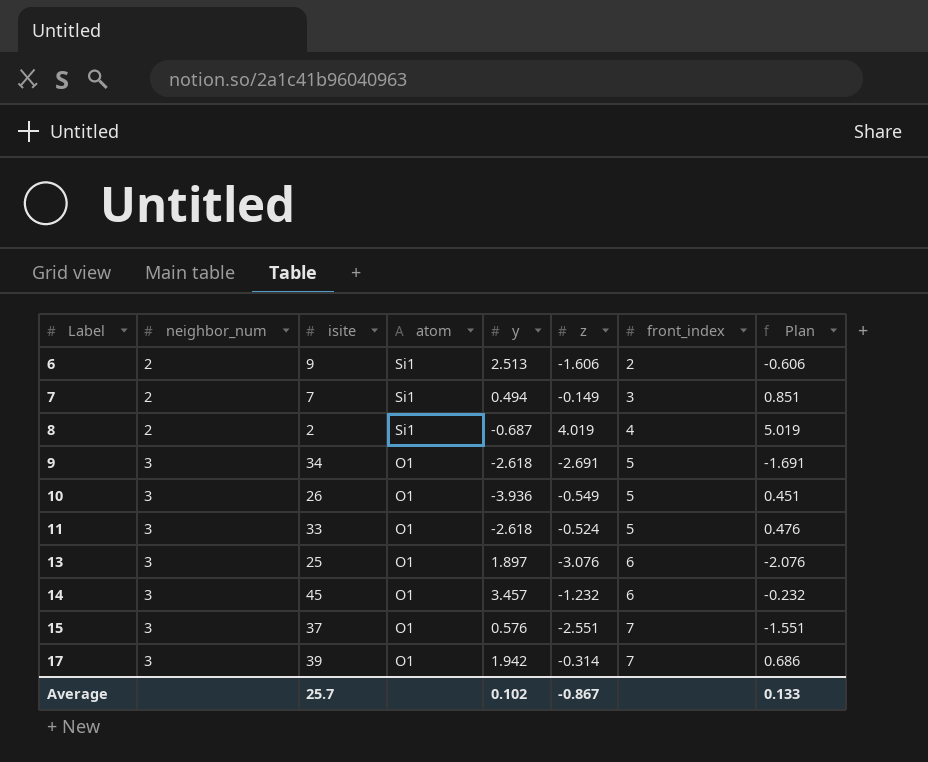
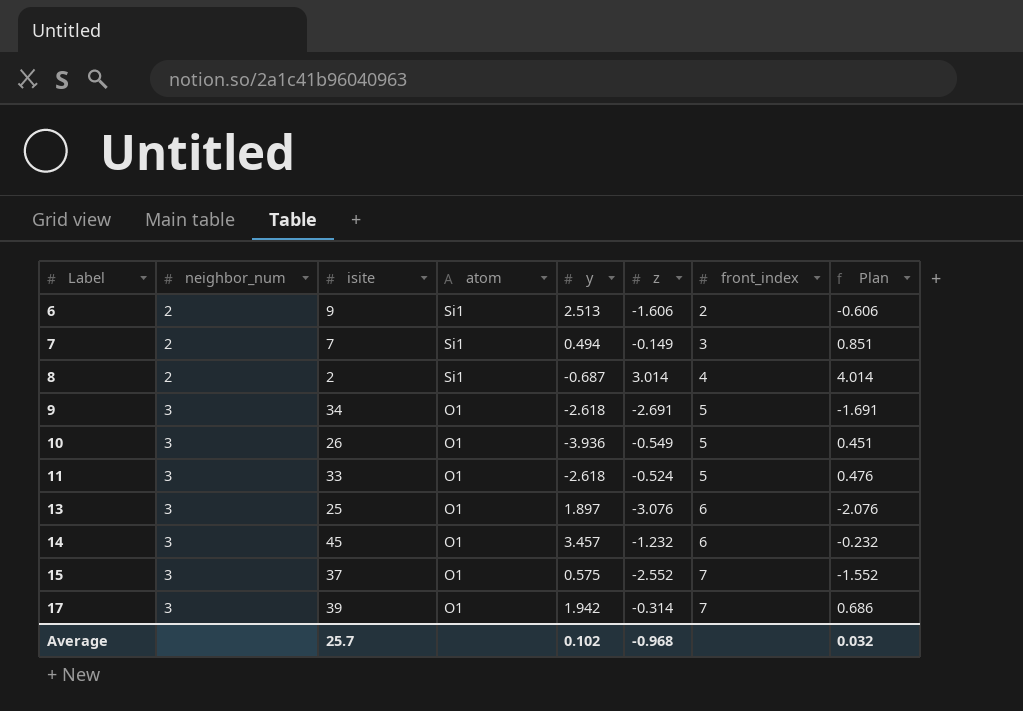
8 | z: 4.019 -> 3.014
8 | Plan: 5.019 -> 4.014
15 | y: 0.576 -> 0.575
15 | z: -2.551 -> -2.552
15 | Plan: -1.551 -> -1.552
Average | z: -0.867 -> -0.968
Average | Plan: 0.133 -> 0.032

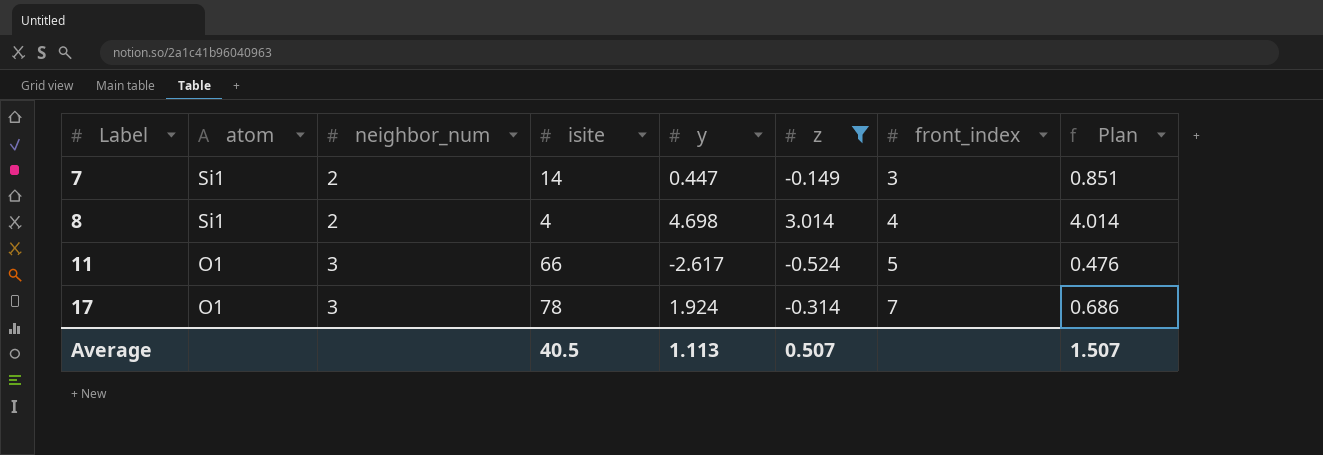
filter: none -> z >= -0.524
column atom | position: 4 -> 2
7 | isite: 7 -> 14
7 | y: 0.494 -> 0.447
8 | isite: 2 -> 4
8 | y: -0.687 -> 4.698
11 | isite: 33 -> 66
11 | y: -2.618 -> -2.617
17 | isite: 39 -> 78
17 | y: 1.942 -> 1.924
Average | isite: 25.7 -> 40.5
Average | y: 0.102 -> 1.113
Average | z: -0.968 -> 0.507
Average | Plan: 0.032 -> 1.507

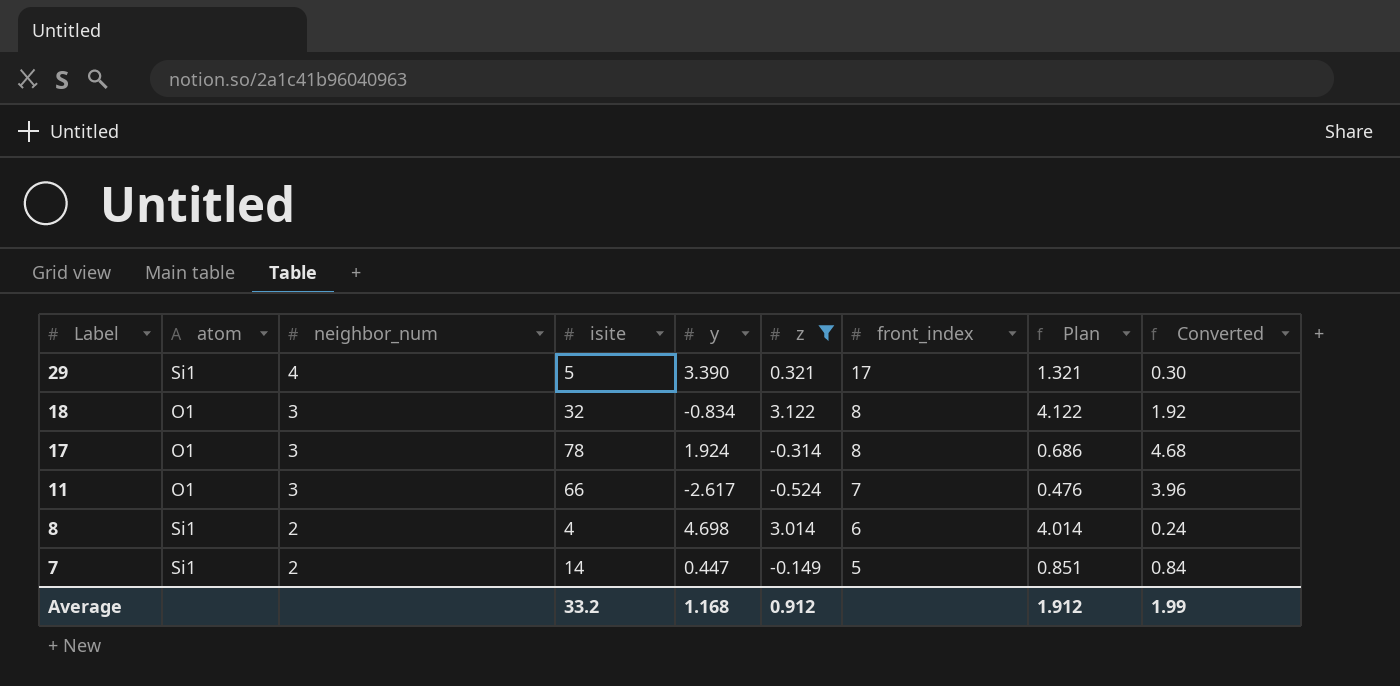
row order: Label ascending -> Label descending
column Converted | formula: none -> [isite] * 0.06
row 29: none -> Si1 | 4 | 5 | 3.390 | 0.321 | 17 | 1.321 | 0.30
row 18: none -> O1 | 3 | 32 | -0.834 | 3.122 | 8 | 4.122 | 1.92
17 | front_index: 7 -> 8
11 | front_index: 5 -> 7
8 | front_index: 4 -> 6
7 | front_index: 3 -> 5
Average | isite: 40.5 -> 33.2
Average | y: 1.113 -> 1.168
Average | z: 0.507 -> 0.912
Average | Plan: 1.507 -> 1.912

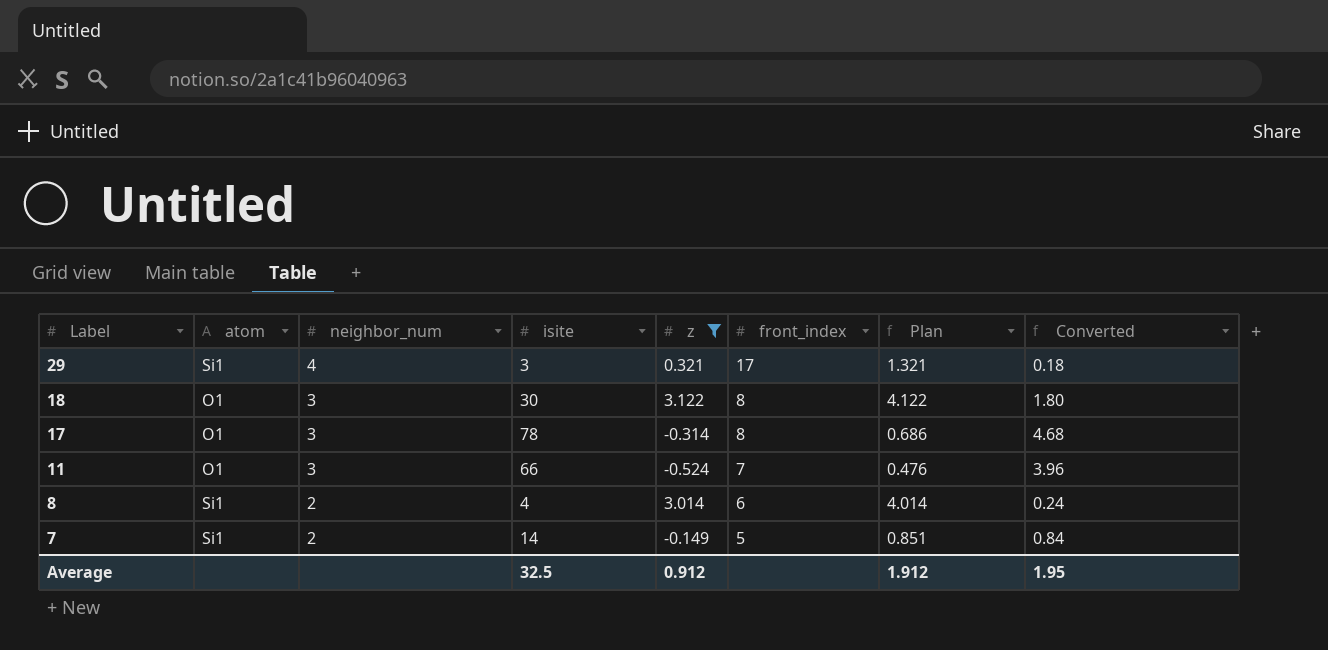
column y | position: 5 -> none
29 | isite: 5 -> 3
29 | Converted: 0.30 -> 0.18
18 | isite: 32 -> 30
18 | Converted: 1.92 -> 1.80
Average | isite: 33.2 -> 32.5
Average | Converted: 1.99 -> 1.95

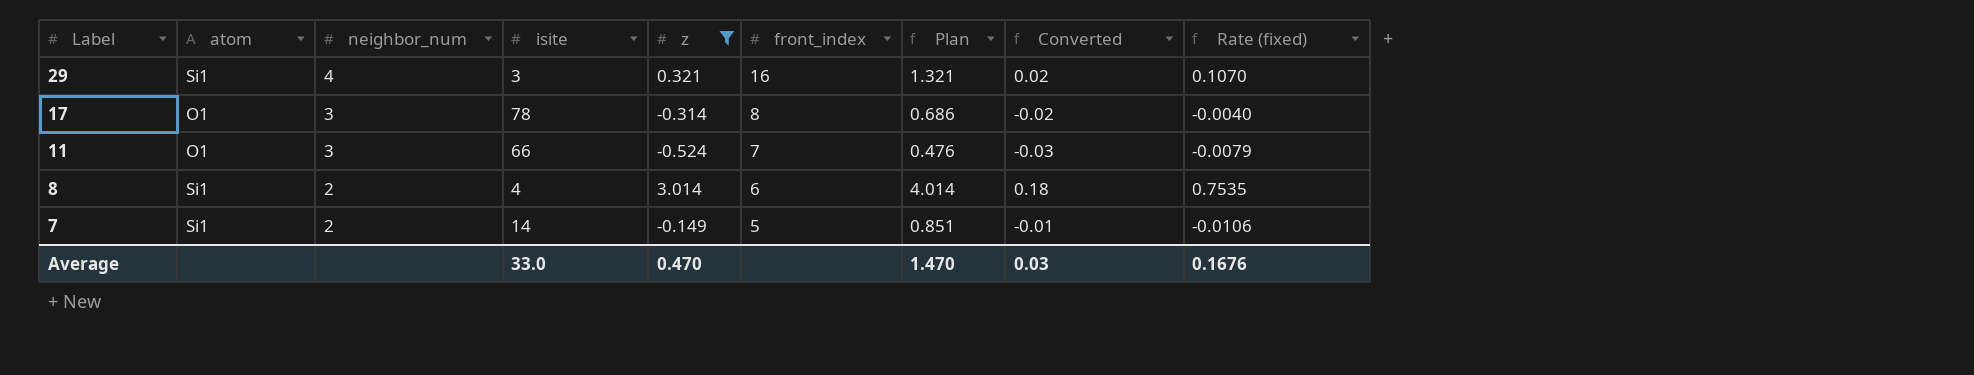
column Converted | formula: [isite] * 0.06 -> [z] * 0.06
column Rate (fixed) | formula: none -> [z] / [isite]
row 18: O1 | 3 | 30 | 3.122 | 8 | 4.122 | 1.80 -> none
29 | front_index: 17 -> 16
Average | isite: 32.5 -> 33.0
Average | z: 0.912 -> 0.470
Average | Plan: 1.912 -> 1.470
Average | Converted: 1.95 -> 0.03

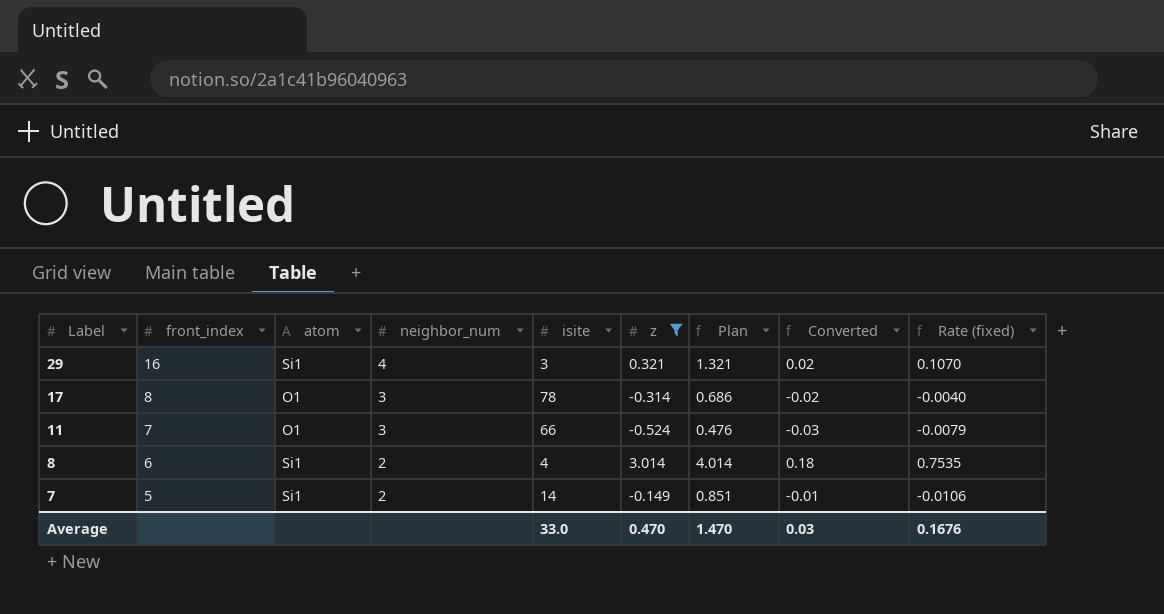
column front_index | position: 6 -> 2

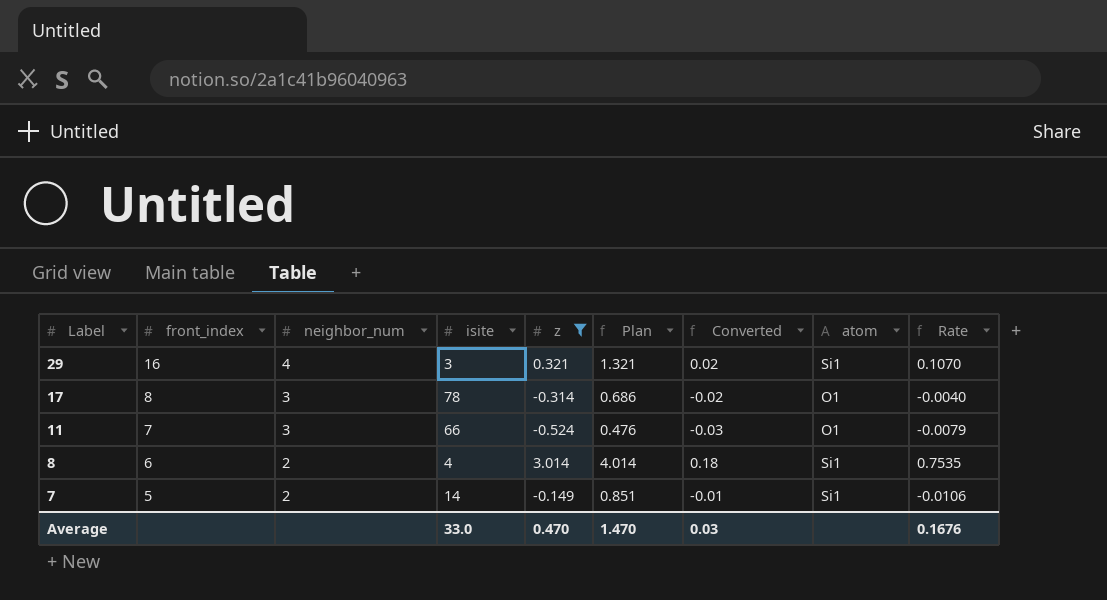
column atom | position: 3 -> 8
column name: Rate (fixed) -> Rate

